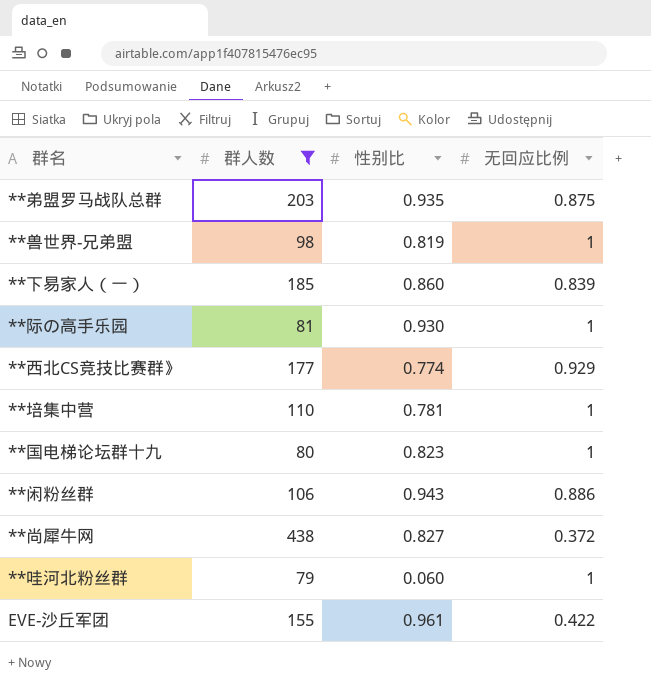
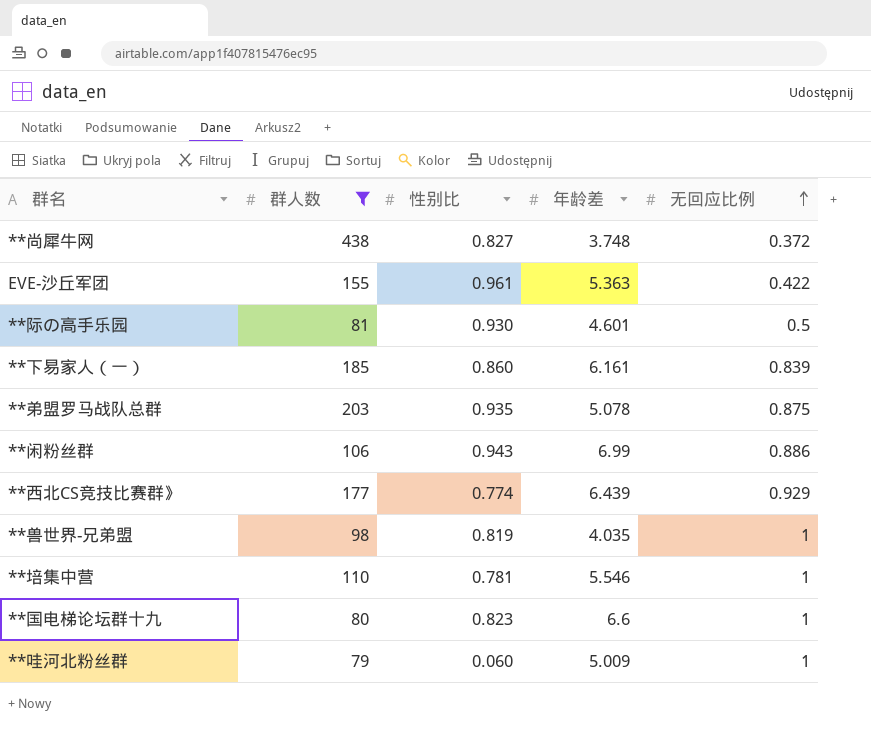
row order: none -> 无回应比例 ascending
column 年龄差 | position: none -> 4
**际の高手乐园 | 无回应比例: 1 -> 0.5

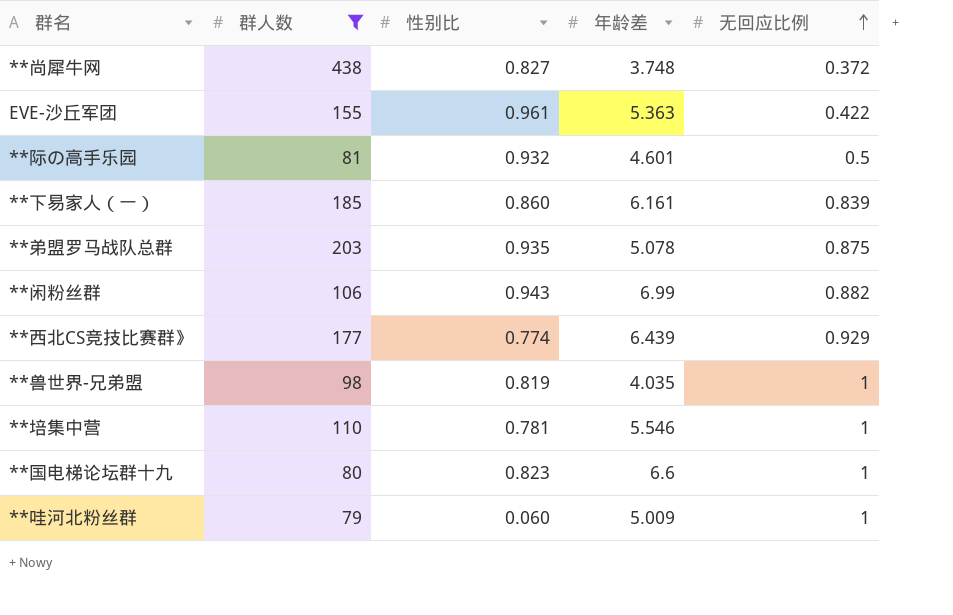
**际の高手乐园 | 性别比: 0.930 -> 0.932
**闲粉丝群 | 无回应比例: 0.886 -> 0.882

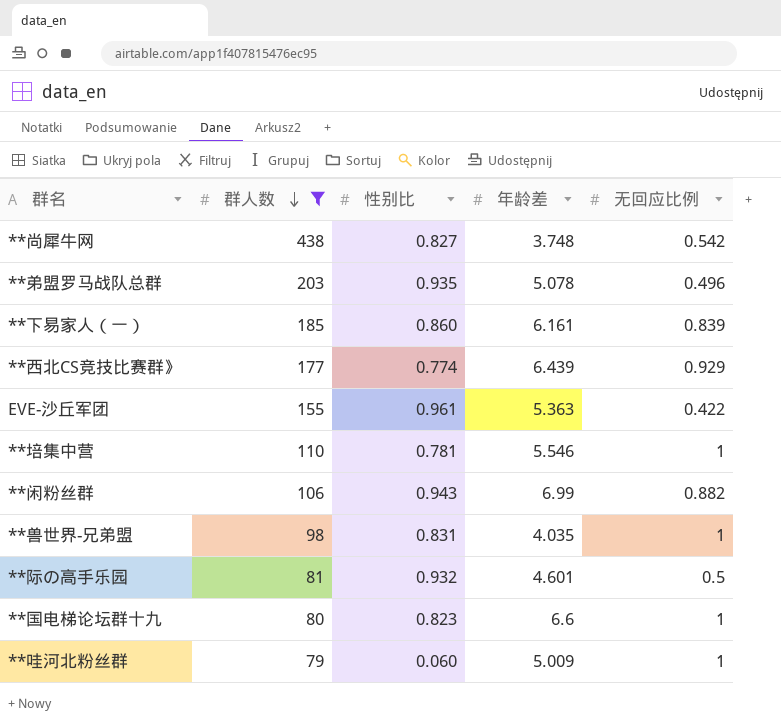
row order: 无回应比例 ascending -> 群人数 descending
**尚犀牛网 | 无回应比例: 0.372 -> 0.542
**弟盟罗马战队总群 | 无回应比例: 0.875 -> 0.496
**兽世界-兄弟盟 | 性别比: 0.819 -> 0.831

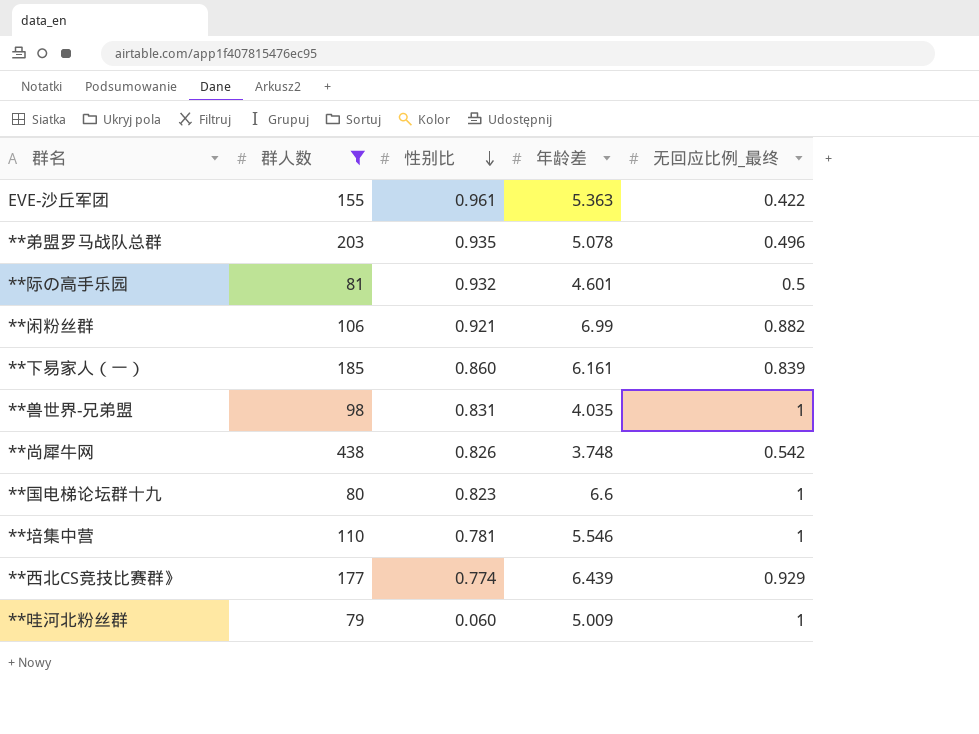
row order: 群人数 descending -> 性别比 descending
column name: 无回应比例 -> 无回应比例_最终
**闲粉丝群 | 性别比: 0.943 -> 0.921
**尚犀牛网 | 性别比: 0.827 -> 0.826

